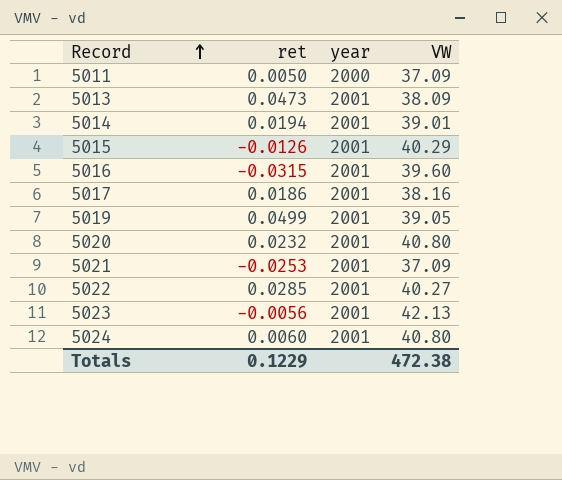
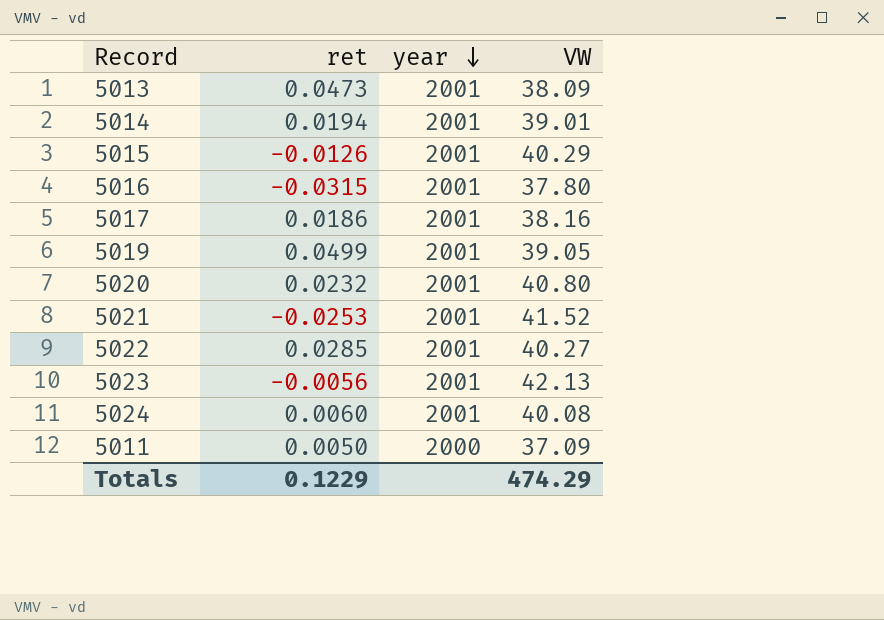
row order: Record ascending -> year descending
5016 | VW: 39.60 -> 37.80
5021 | VW: 37.09 -> 41.52
5024 | VW: 40.80 -> 40.08
Totals | VW: 472.38 -> 474.29

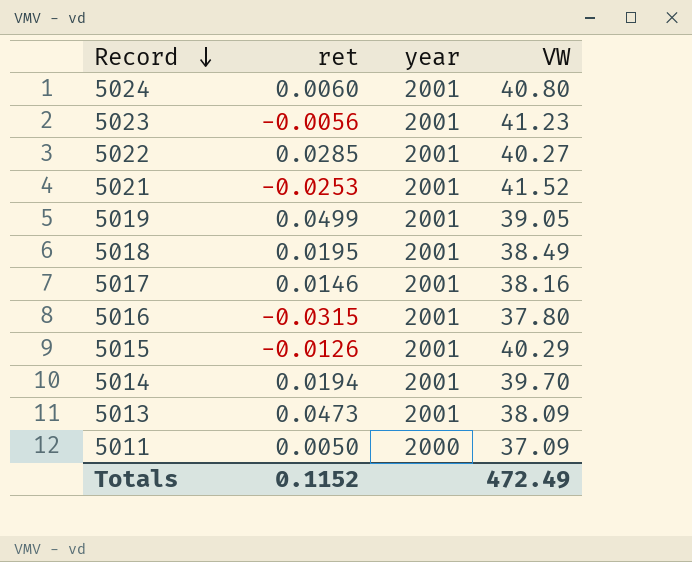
row order: year descending -> Record descending
row 5020: 0.0232 | 2001 | 40.80 -> none
5024 | VW: 40.08 -> 40.80
5023 | VW: 42.13 -> 41.23
row 5018: none -> 0.0195 | 2001 | 38.49
5017 | ret: 0.0186 -> 0.0146
5014 | VW: 39.01 -> 39.70
Totals | ret: 0.1229 -> 0.1152
Totals | VW: 474.29 -> 472.49

